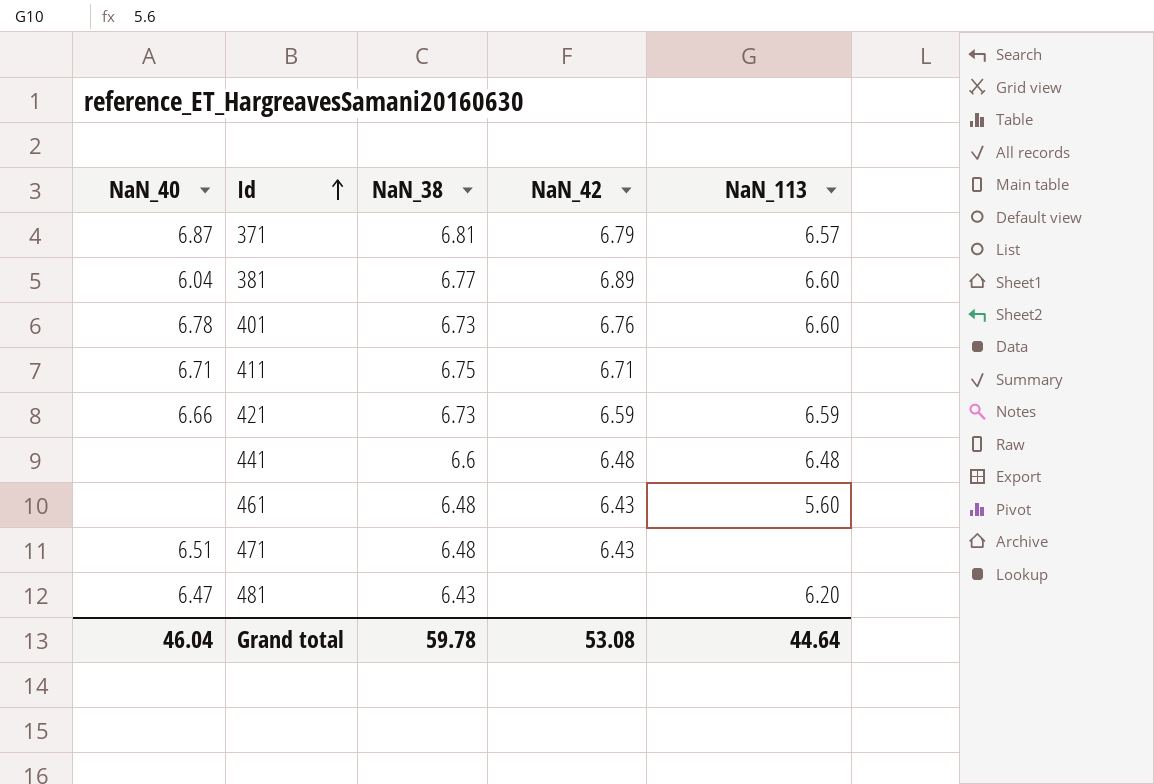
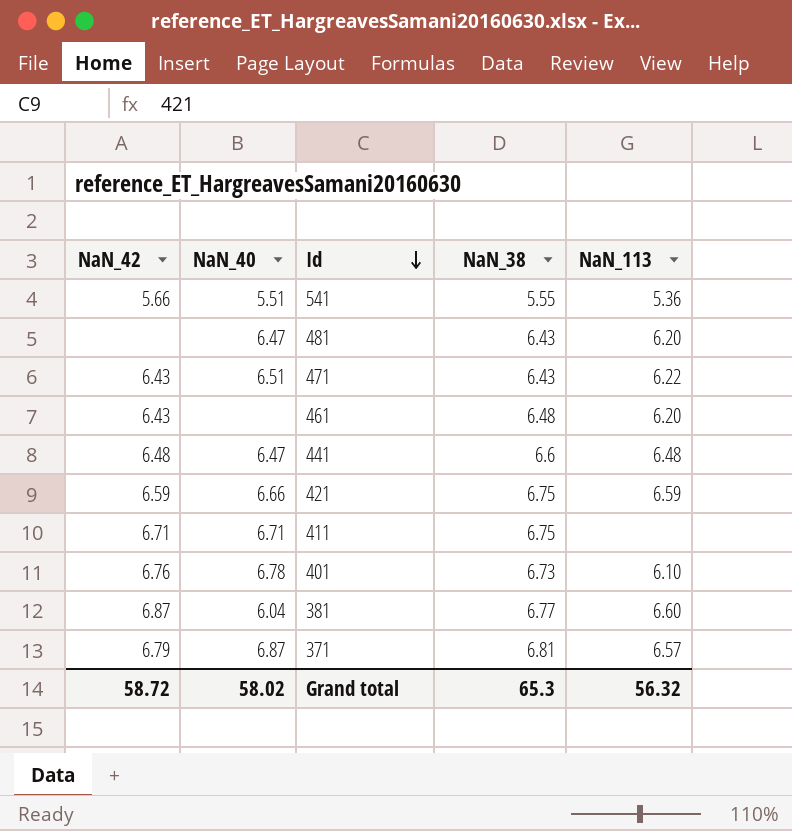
row order: Id ascending -> Id descending
column NaN_42 | position: 4 -> 1
row 541: none -> 5.66 | 5.51 | 5.55 | 5.36
471 | NaN_38: 6.48 -> 6.43
471 | NaN_113: none -> 6.22
461 | NaN_113: 5.60 -> 6.20
441 | NaN_40: none -> 6.47
421 | NaN_38: 6.73 -> 6.75
401 | NaN_113: 6.60 -> 6.10
381 | NaN_42: 6.89 -> 6.87
Grand total | NaN_42: 53.08 -> 58.72
Grand total | NaN_40: 46.04 -> 58.02
Grand total | NaN_38: 59.78 -> 65.3
Grand total | NaN_113: 44.64 -> 56.32

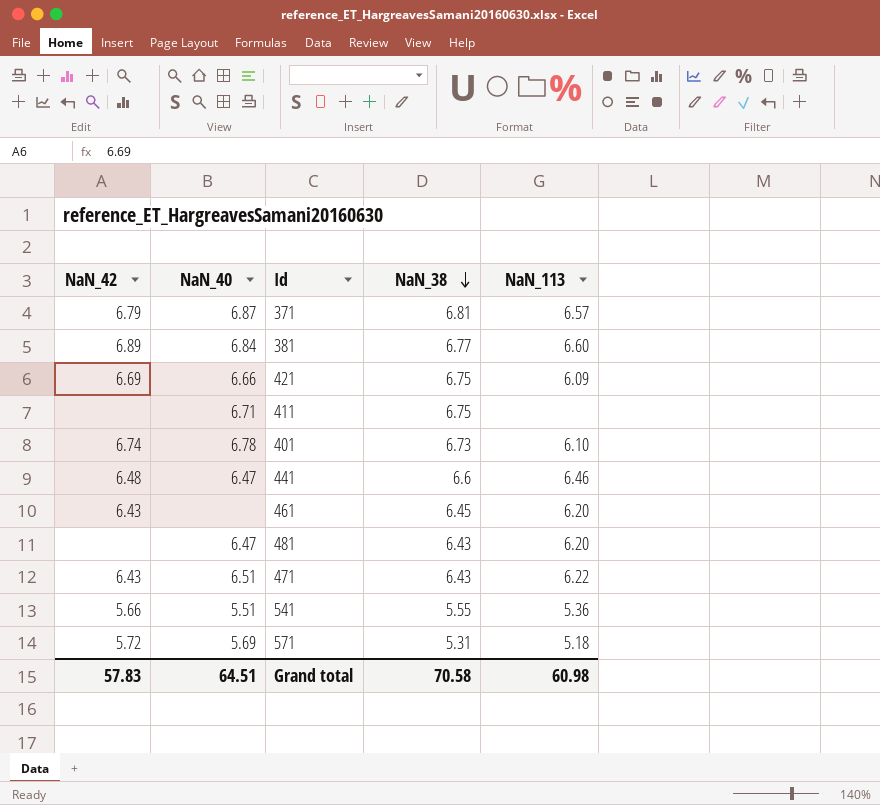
row order: Id descending -> NaN_38 descending
381 | NaN_42: 6.87 -> 6.89
381 | NaN_40: 6.04 -> 6.84
421 | NaN_42: 6.59 -> 6.69
421 | NaN_113: 6.59 -> 6.09
411 | NaN_42: 6.71 -> none
401 | NaN_42: 6.76 -> 6.74
441 | NaN_113: 6.48 -> 6.46
461 | NaN_38: 6.48 -> 6.45
row 571: none -> 5.72 | 5.69 | 5.31 | 5.18
Grand total | NaN_42: 58.72 -> 57.83
Grand total | NaN_40: 58.02 -> 64.51
Grand total | NaN_38: 65.3 -> 70.58
Grand total | NaN_113: 56.32 -> 60.98

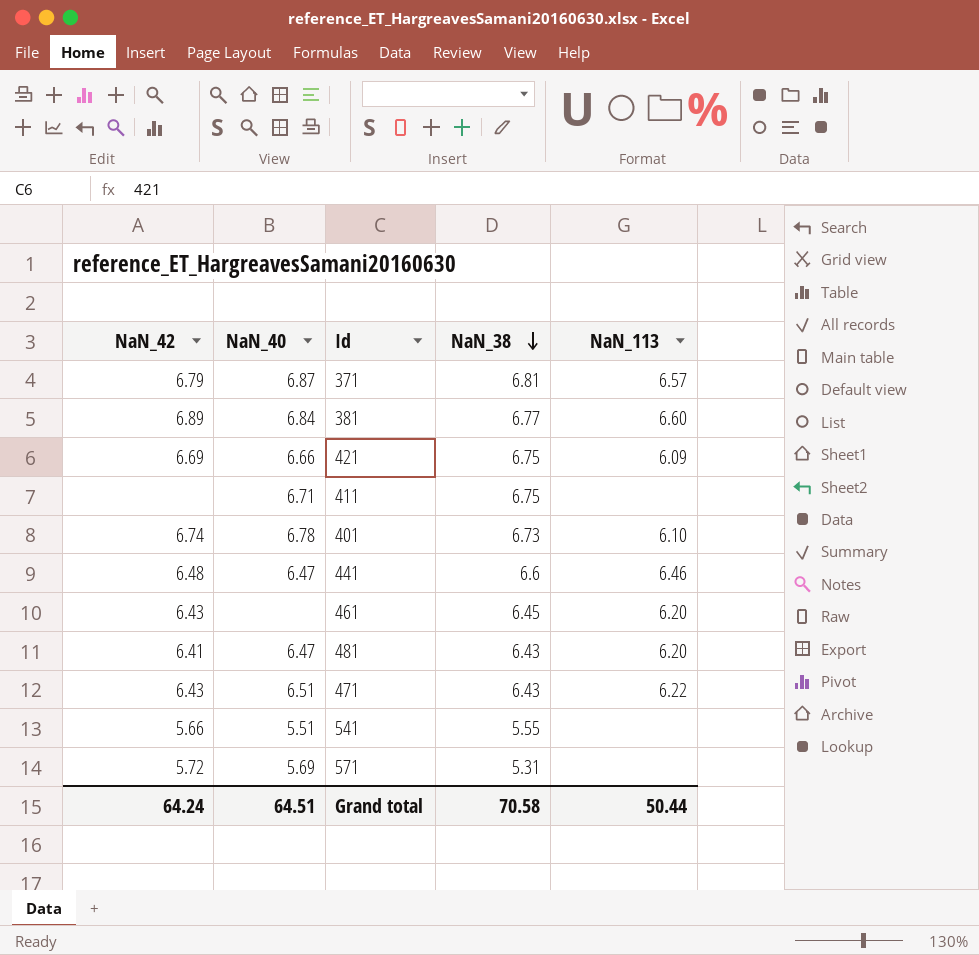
481 | NaN_42: none -> 6.41
541 | NaN_113: 5.36 -> none
571 | NaN_113: 5.18 -> none
Grand total | NaN_42: 57.83 -> 64.24
Grand total | NaN_113: 60.98 -> 50.44

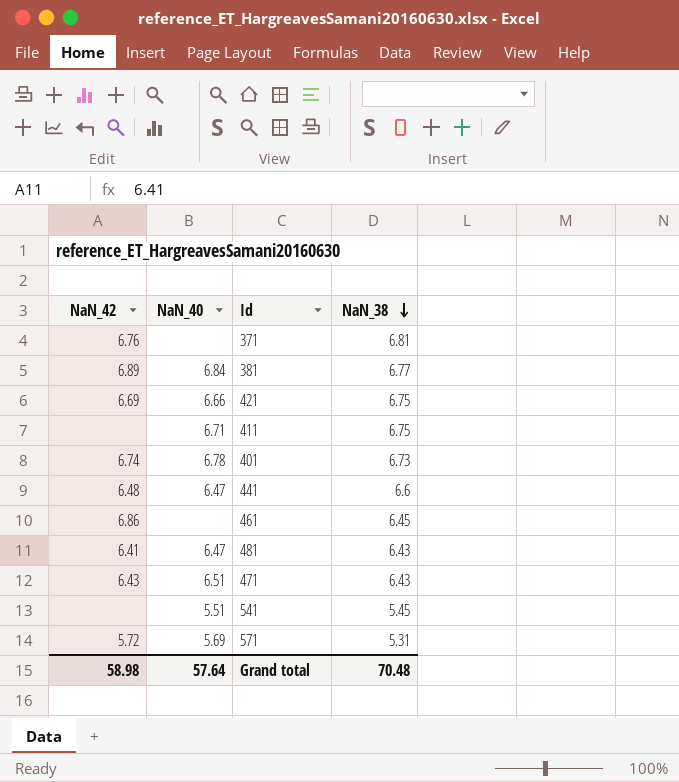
column NaN_113 | position: 5 -> none
371 | NaN_42: 6.79 -> 6.76
371 | NaN_40: 6.87 -> none
461 | NaN_42: 6.43 -> 6.86
541 | NaN_42: 5.66 -> none
541 | NaN_38: 5.55 -> 5.45
Grand total | NaN_42: 64.24 -> 58.98
Grand total | NaN_40: 64.51 -> 57.64
Grand total | NaN_38: 70.58 -> 70.48

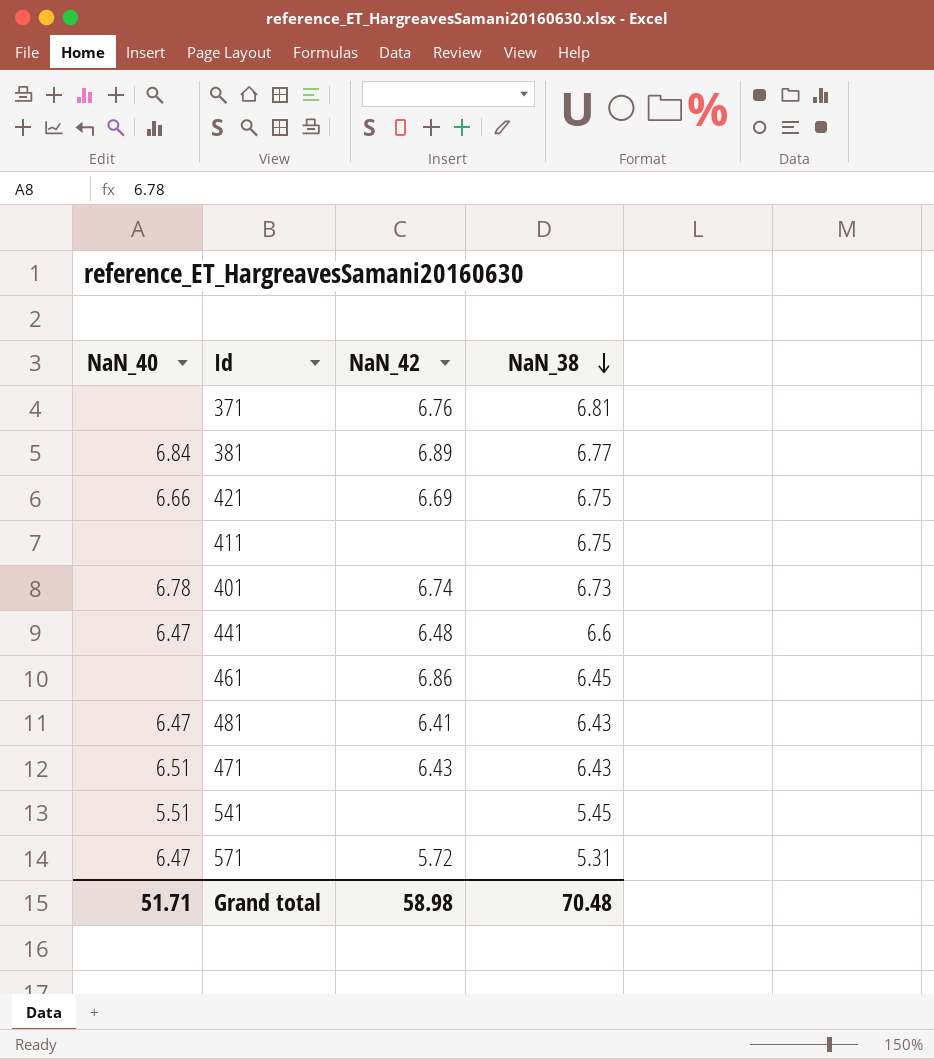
column NaN_42 | position: 1 -> 3
411 | NaN_40: 6.71 -> none
571 | NaN_40: 5.69 -> 6.47
Grand total | NaN_40: 57.64 -> 51.71

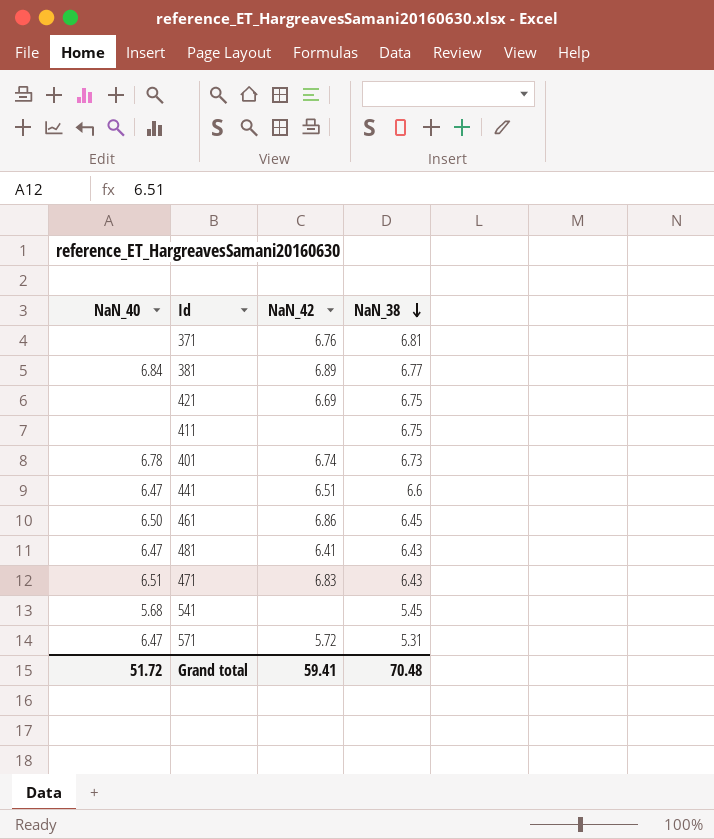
421 | NaN_40: 6.66 -> none
441 | NaN_42: 6.48 -> 6.51
461 | NaN_40: none -> 6.50
471 | NaN_42: 6.43 -> 6.83
541 | NaN_40: 5.51 -> 5.68
Grand total | NaN_40: 51.71 -> 51.72
Grand total | NaN_42: 58.98 -> 59.41

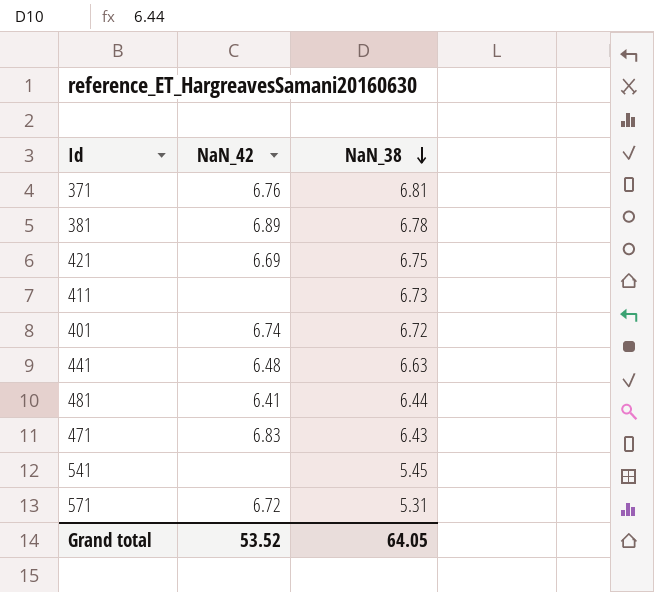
column NaN_40 | position: 1 -> none
row 461: 6.50 | 6.86 | 6.45 -> none
381 | NaN_38: 6.77 -> 6.78
411 | NaN_38: 6.75 -> 6.73
401 | NaN_38: 6.73 -> 6.72
441 | NaN_42: 6.51 -> 6.48
441 | NaN_38: 6.6 -> 6.63
481 | NaN_38: 6.43 -> 6.44
571 | NaN_42: 5.72 -> 6.72
Grand total | NaN_42: 59.41 -> 53.52
Grand total | NaN_38: 70.48 -> 64.05

